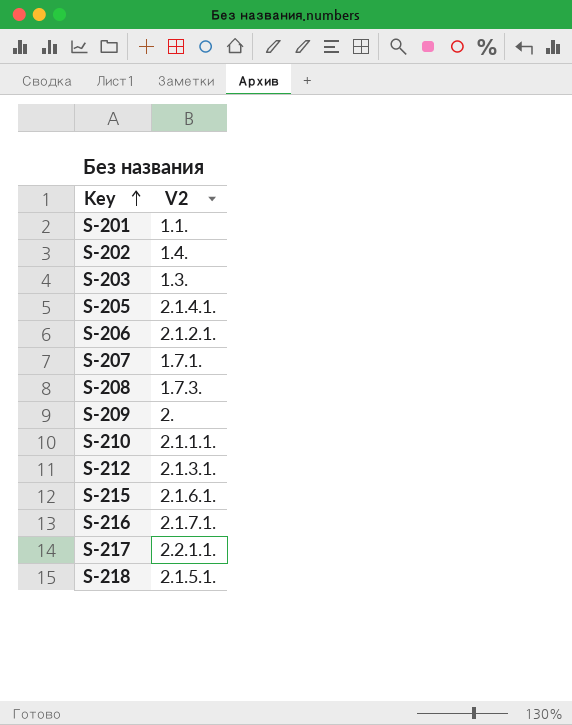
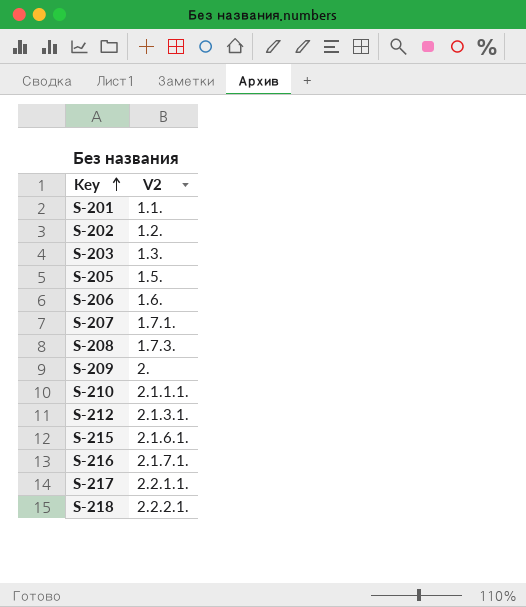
S-202 | V2: 1.4. -> 1.2.
S-205 | V2: 2.1.4.1. -> 1.5.
S-206 | V2: 2.1.2.1. -> 1.6.
S-218 | V2: 2.1.5.1. -> 2.2.2.1.

